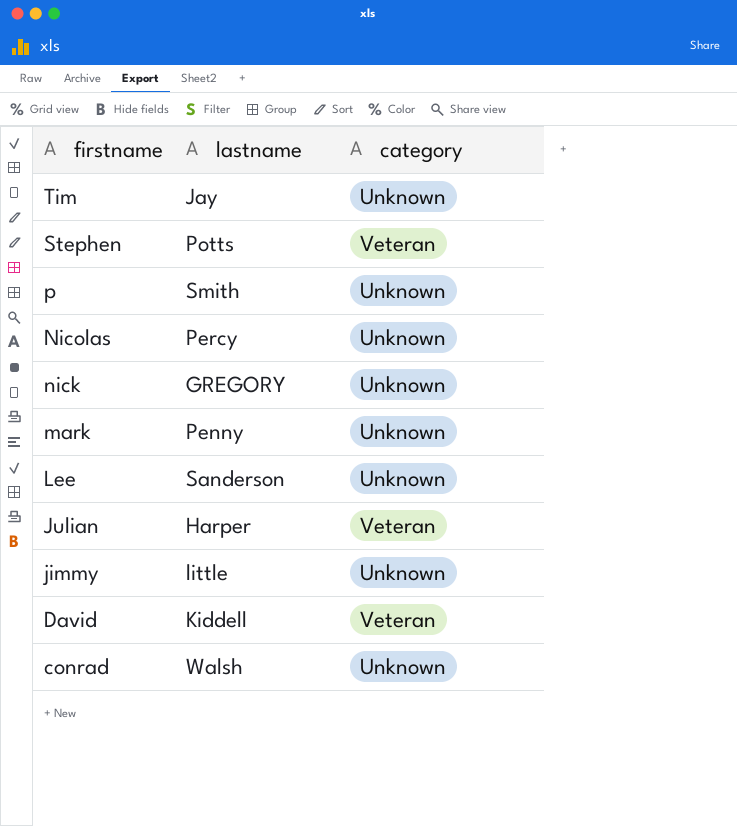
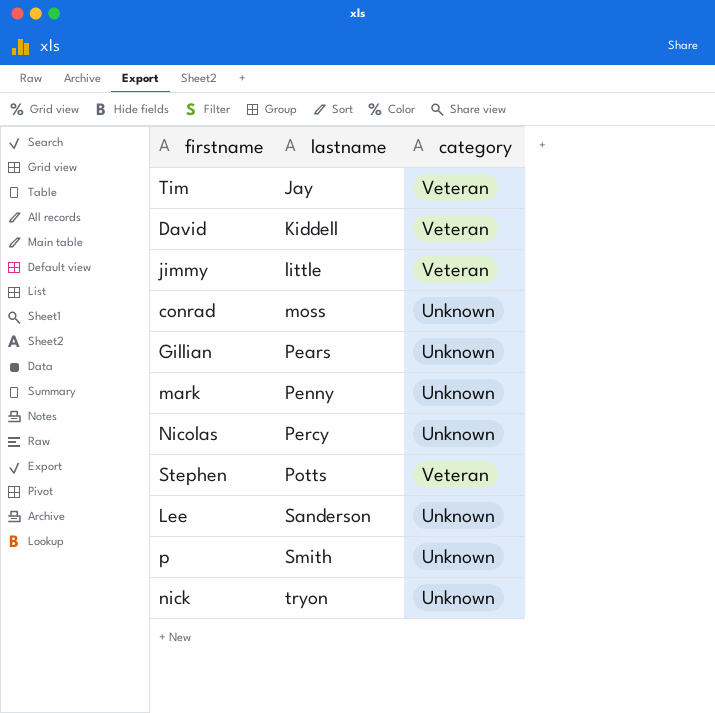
row order: firstname descending -> lastname ascending
row Julian: Harper | Veteran -> none
Tim | category: Unknown -> Veteran
jimmy | category: Unknown -> Veteran
conrad | lastname: Walsh -> moss
row Gillian: none -> Pears | Unknown
nick | lastname: GREGORY -> tryon

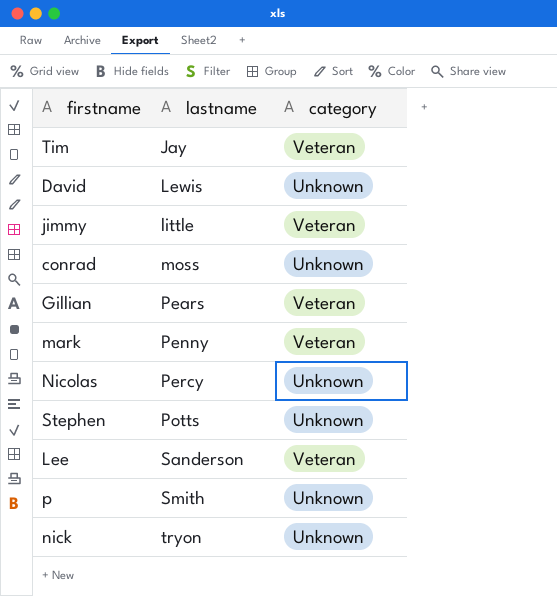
David | lastname: Kiddell -> Lewis
David | category: Veteran -> Unknown
Gillian | category: Unknown -> Veteran
mark | category: Unknown -> Veteran
Stephen | category: Veteran -> Unknown
Lee | category: Unknown -> Veteran

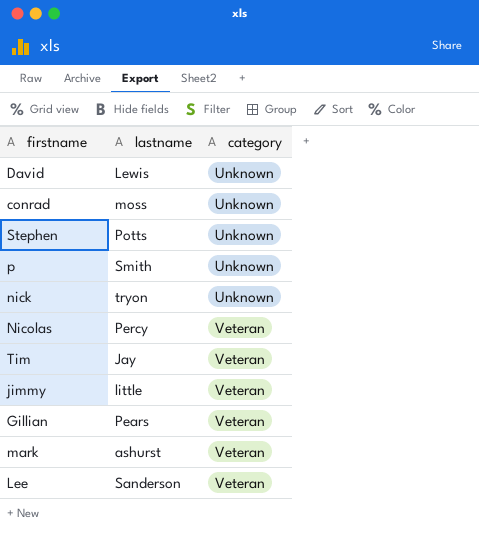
row order: lastname ascending -> category ascending
Nicolas | category: Unknown -> Veteran
mark | lastname: Penny -> ashurst

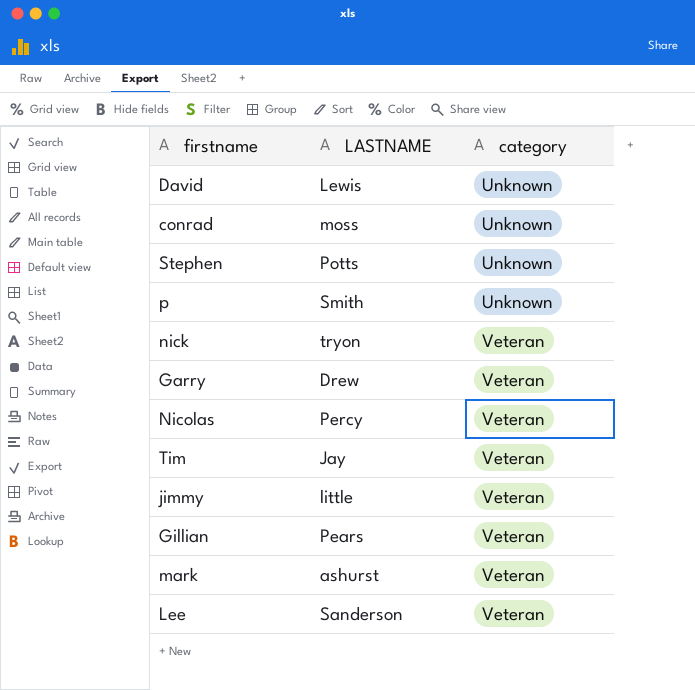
column name: lastname -> LASTNAME
nick | category: Unknown -> Veteran
row Garry: none -> Drew | Veteran

